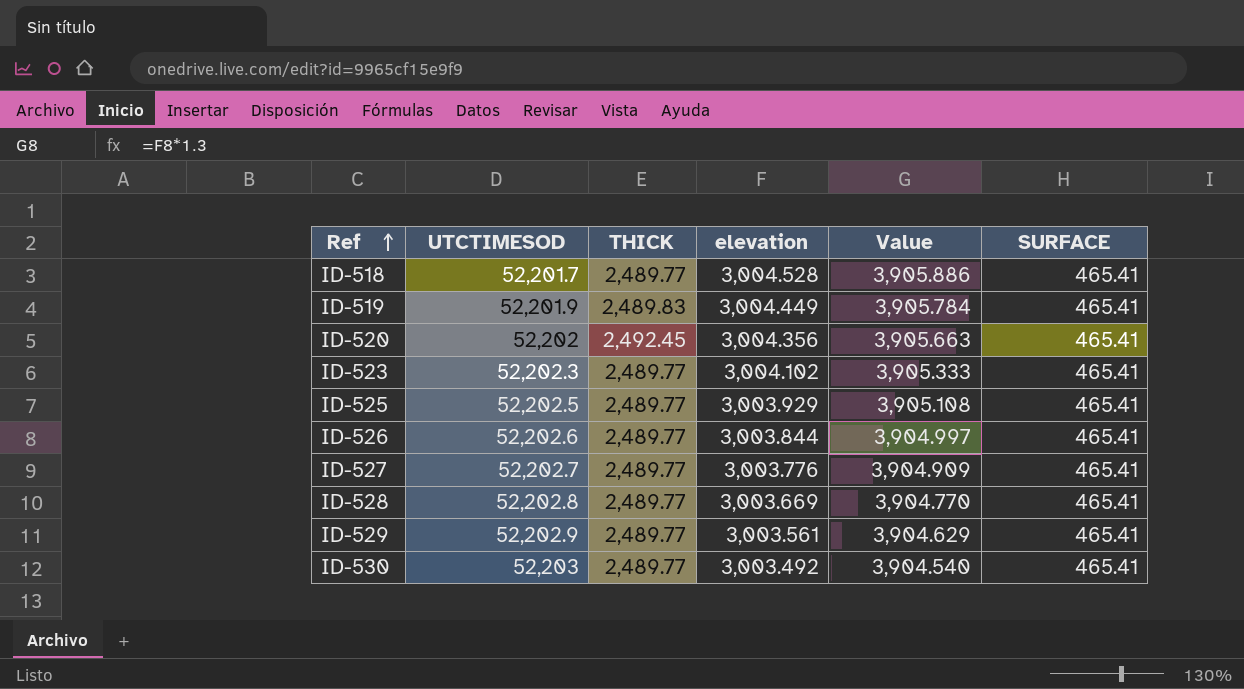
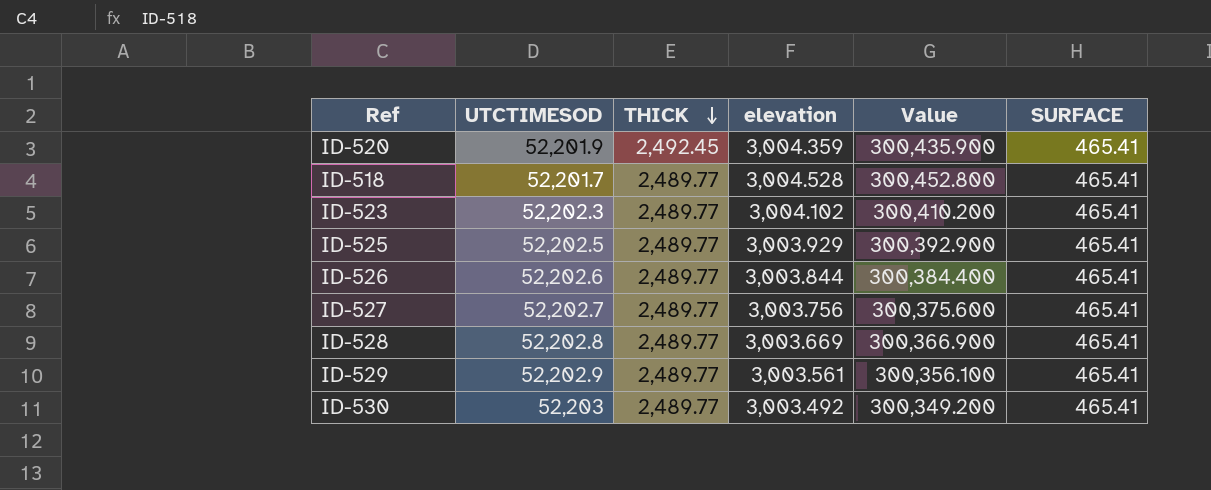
row order: Ref ascending -> THICK descending
column Value | formula: [elevation] * 1.3 -> [elevation] * 100
row ID-519: 52,201.9 | 2,489.83 | 3,004.449 | 3,905.784 | 465.41 -> none
ID-520 | UTCTIMESOD: 52,202 -> 52,201.9
ID-520 | elevation: 3,004.356 -> 3,004.359
ID-527 | elevation: 3,003.776 -> 3,003.756

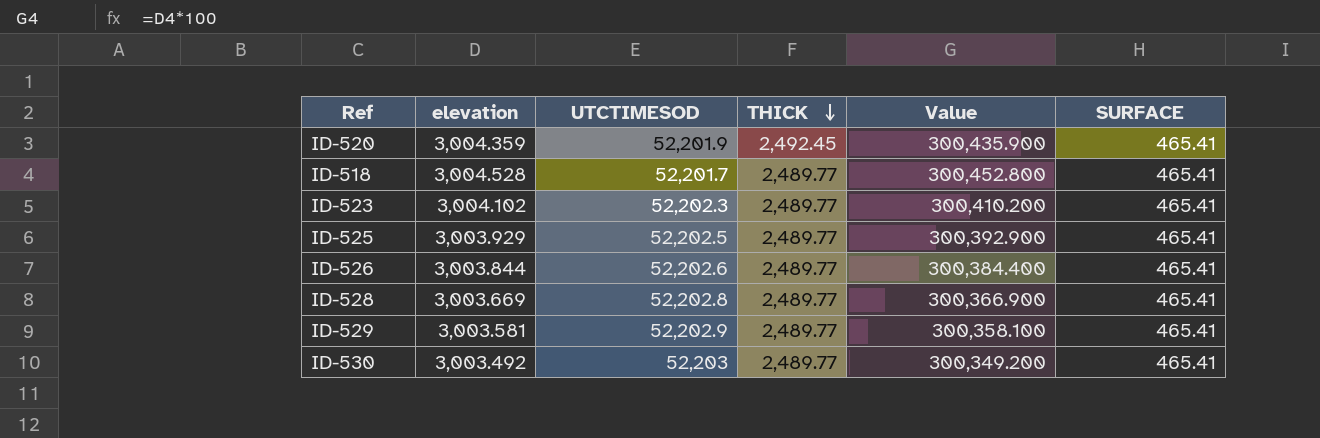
column elevation | position: 4 -> 2
row ID-527: 52,202.7 | 2,489.77 | 3,003.756 | 300,375.600 | 465.41 -> none
ID-529 | elevation: 3,003.561 -> 3,003.581
ID-529 | Value: 300,356.100 -> 300,358.100

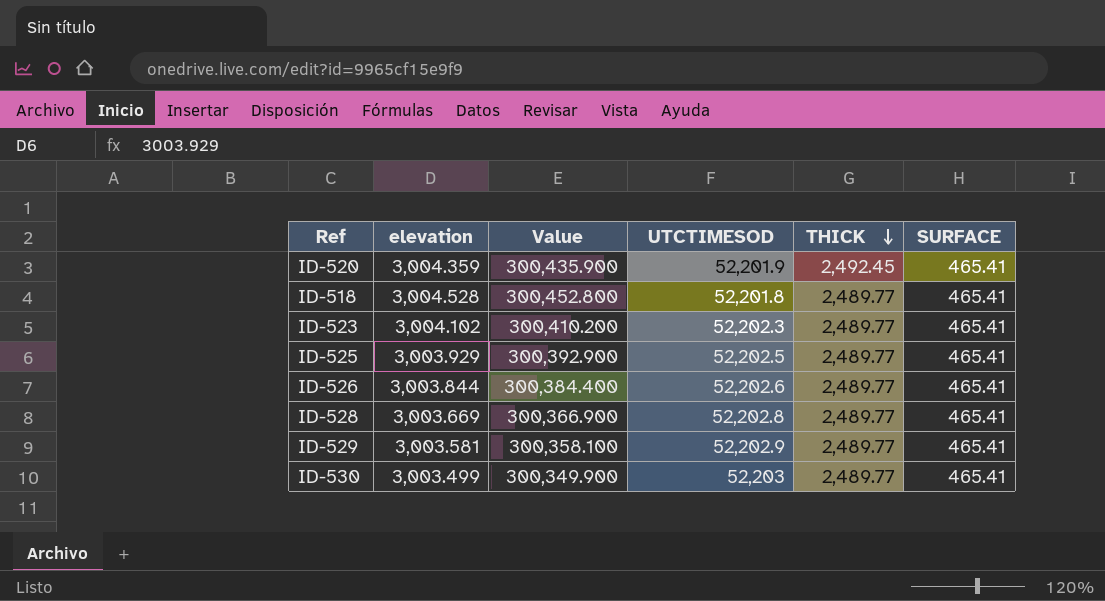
column Value | position: 5 -> 3
ID-518 | UTCTIMESOD: 52,201.7 -> 52,201.8
ID-530 | elevation: 3,003.492 -> 3,003.499
ID-530 | Value: 300,349.200 -> 300,349.900

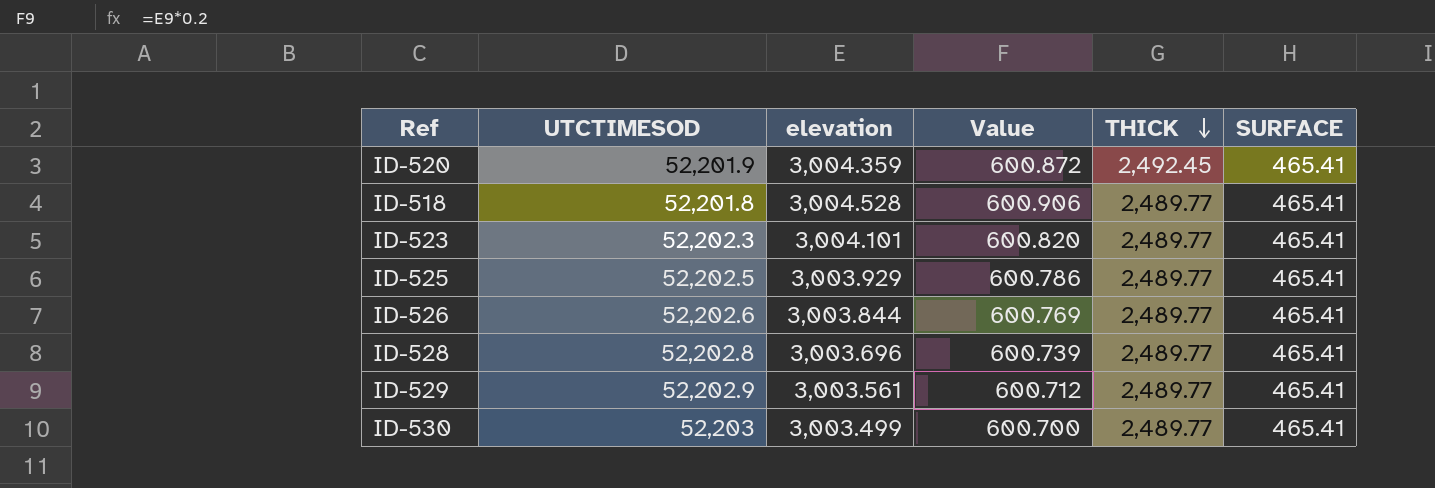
column UTCTIMESOD | position: 4 -> 2
column Value | formula: [elevation] * 100 -> [elevation] * 0.2
ID-523 | elevation: 3,004.102 -> 3,004.101
ID-528 | elevation: 3,003.669 -> 3,003.696
ID-529 | elevation: 3,003.581 -> 3,003.561

